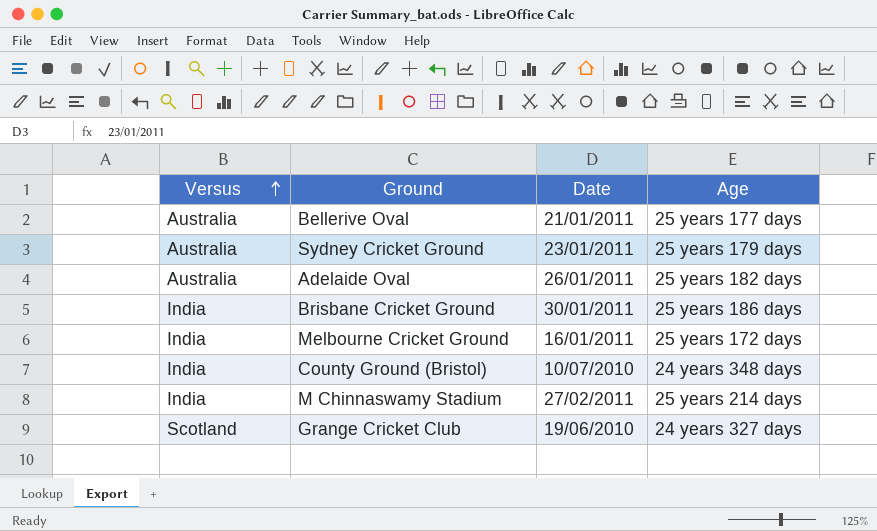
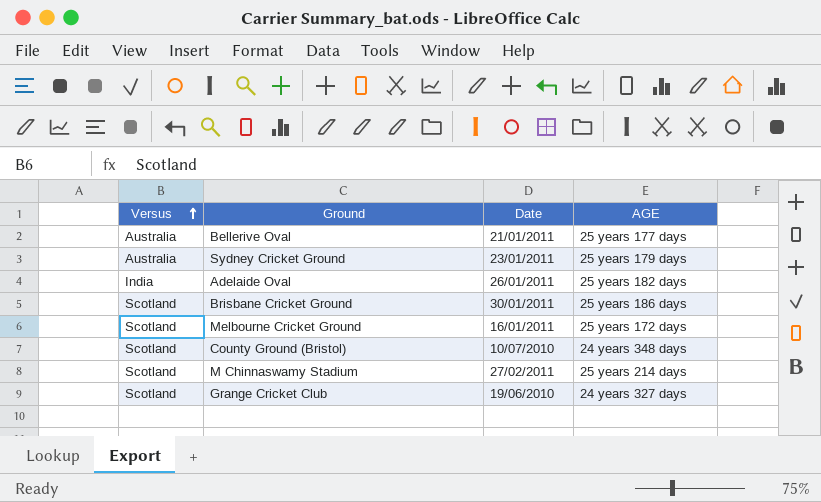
column name: Age -> AGE
Adelaide Oval | Versus: Australia -> India
Brisbane Cricket Ground | Versus: India -> Scotland
Melbourne Cricket Ground | Versus: India -> Scotland
County Ground (Bristol) | Versus: India -> Scotland
M Chinnaswamy Stadium | Versus: India -> Scotland

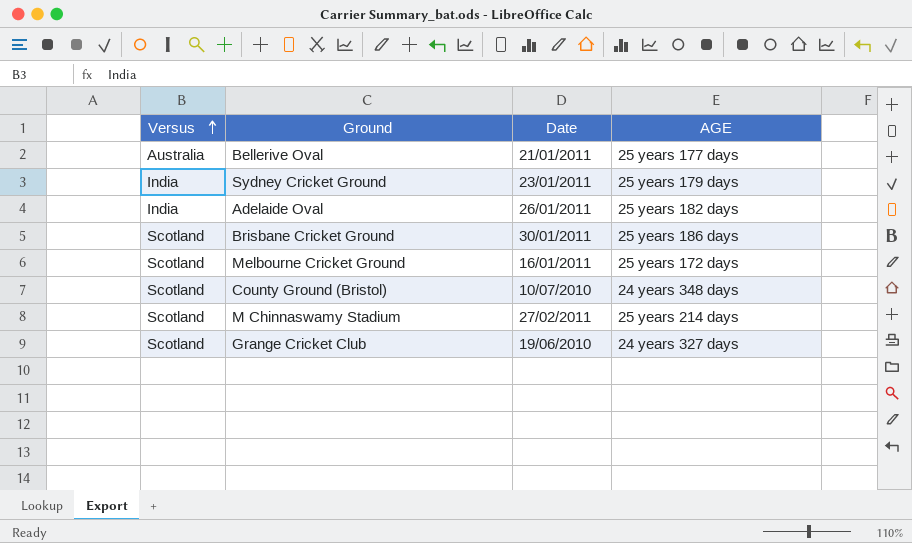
Sydney Cricket Ground | Versus: Australia -> India

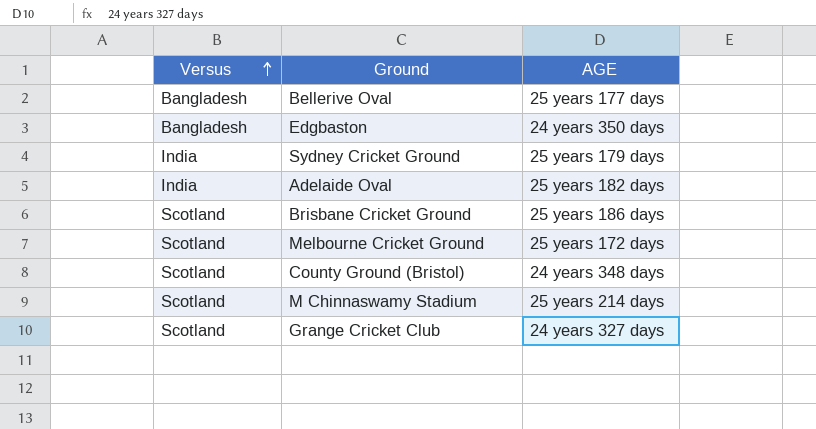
column Date | position: 3 -> none
Bellerive Oval | Versus: Australia -> Bangladesh
row Edgbaston: none -> Bangladesh | 24 years 350 days

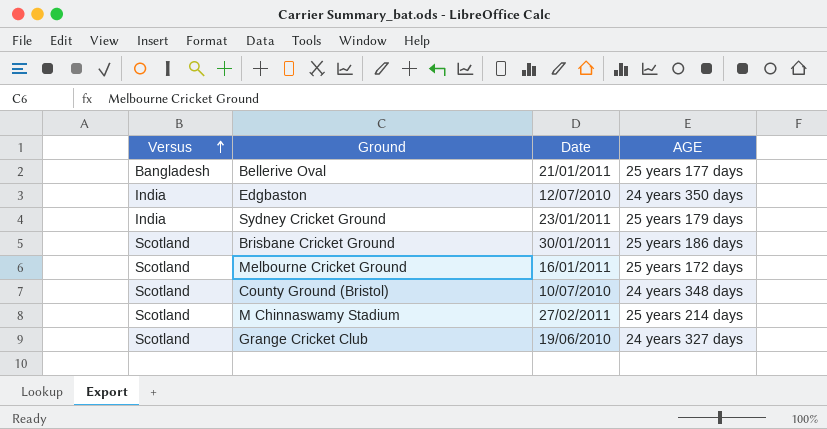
column Date | position: none -> 3
row Adelaide Oval: India | 25 years 182 days -> none
Edgbaston | Versus: Bangladesh -> India

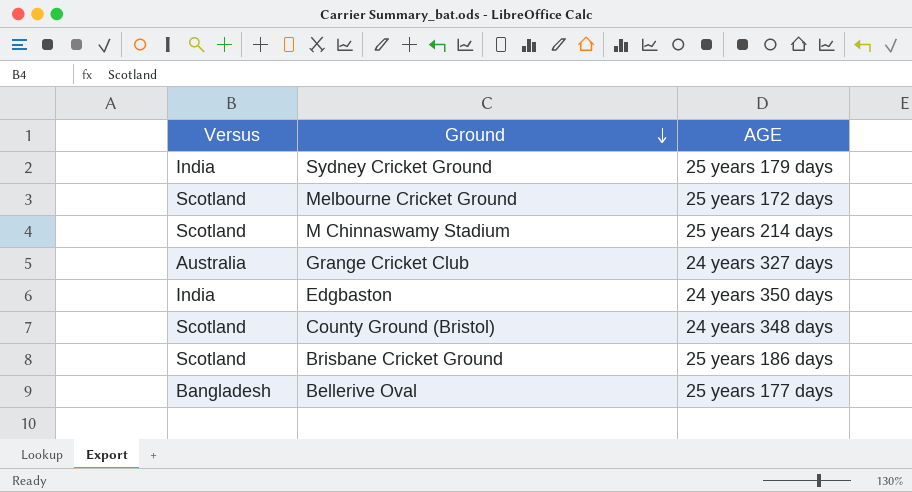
row order: Versus ascending -> Ground descending
column Date | position: 3 -> none
Grange Cricket Club | Versus: Scotland -> Australia

